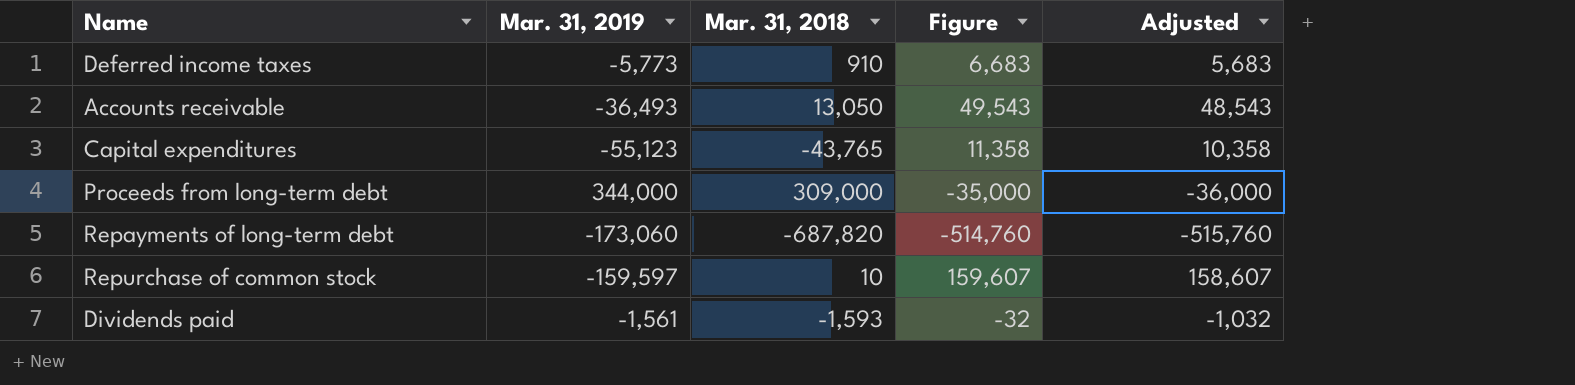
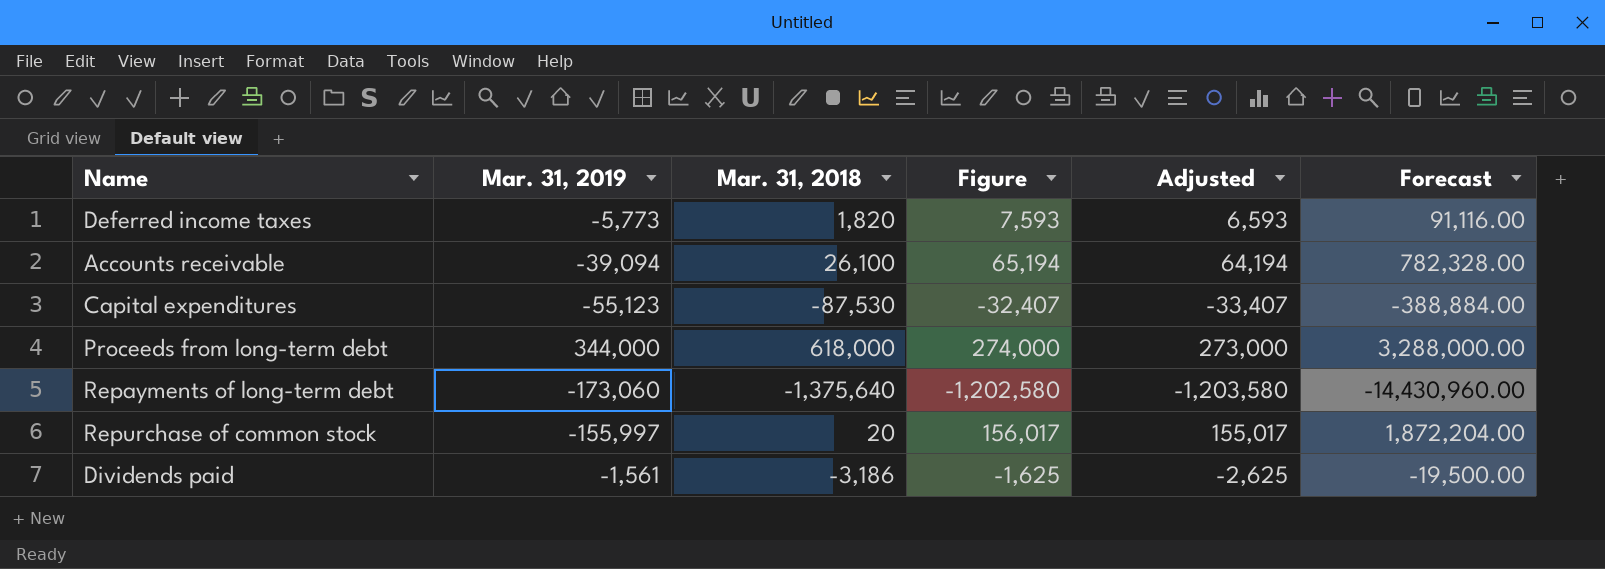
column Forecast | formula: none -> [Figure] * 12
Deferred income taxes | Mar. 31, 2018: 910 -> 1,820
Deferred income taxes | Figure: 6,683 -> 7,593
Deferred income taxes | Adjusted: 5,683 -> 6,593
Accounts receivable | Mar. 31, 2019: -36,493 -> -39,094
Accounts receivable | Mar. 31, 2018: 13,050 -> 26,100
Accounts receivable | Figure: 49,543 -> 65,194
Accounts receivable | Adjusted: 48,543 -> 64,194
Capital expenditures | Mar. 31, 2018: -43,765 -> -87,530
Capital expenditures | Figure: 11,358 -> -32,407
Capital expenditures | Adjusted: 10,358 -> -33,407
Proceeds from long-term debt | Mar. 31, 2018: 309,000 -> 618,000
Proceeds from long-term debt | Figure: -35,000 -> 274,000
Proceeds from long-term debt | Adjusted: -36,000 -> 273,000
Repayments of long-term debt | Mar. 31, 2018: -687,820 -> -1,375,640
Repayments of long-term debt | Figure: -514,760 -> -1,202,580
Repayments of long-term debt | Adjusted: -515,760 -> -1,203,580
Repurchase of common stock | Mar. 31, 2019: -159,597 -> -155,997
Repurchase of common stock | Mar. 31, 2018: 10 -> 20
Repurchase of common stock | Figure: 159,607 -> 156,017
Repurchase of common stock | Adjusted: 158,607 -> 155,017
Dividends paid | Mar. 31, 2018: -1,593 -> -3,186
Dividends paid | Figure: -32 -> -1,625
Dividends paid | Adjusted: -1,032 -> -2,625

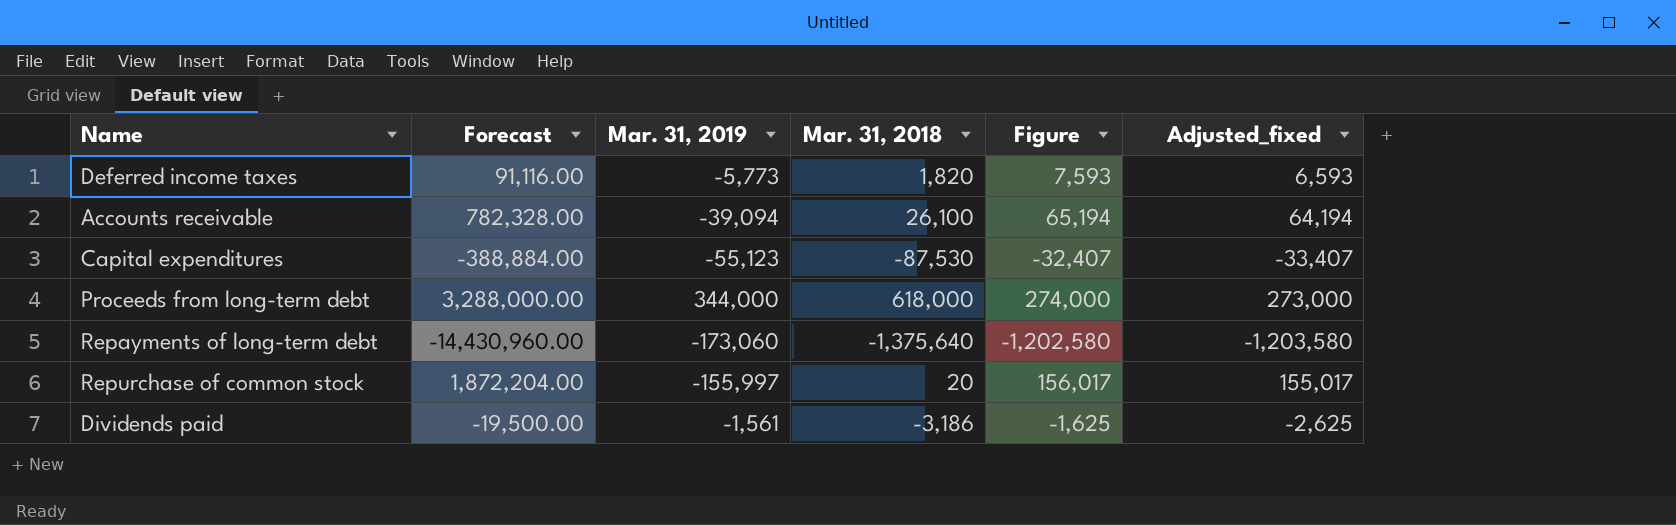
column Forecast | position: 6 -> 2
column name: Adjusted -> Adjusted_fixed

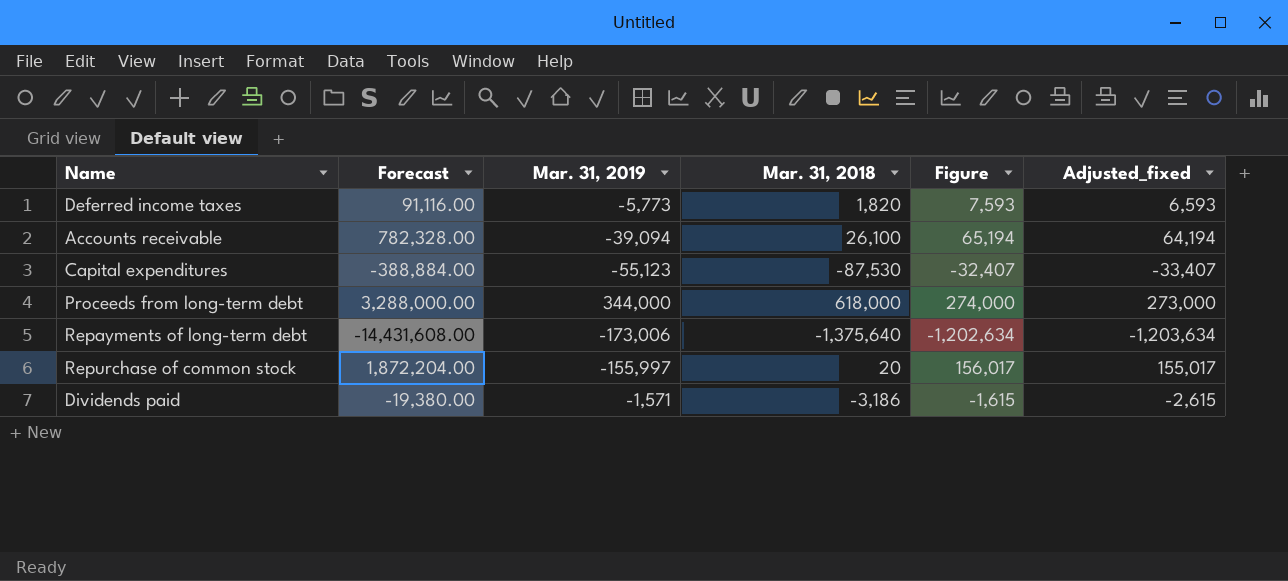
Repayments of long-term debt | Forecast: -14,430,960.00 -> -14,431,608.00
Repayments of long-term debt | Mar. 31, 2019: -173,060 -> -173,006
Repayments of long-term debt | Figure: -1,202,580 -> -1,202,634
Repayments of long-term debt | Adjusted_fixed: -1,203,580 -> -1,203,634
Dividends paid | Forecast: -19,500.00 -> -19,380.00
Dividends paid | Mar. 31, 2019: -1,561 -> -1,571
Dividends paid | Figure: -1,625 -> -1,615
Dividends paid | Adjusted_fixed: -2,625 -> -2,615

